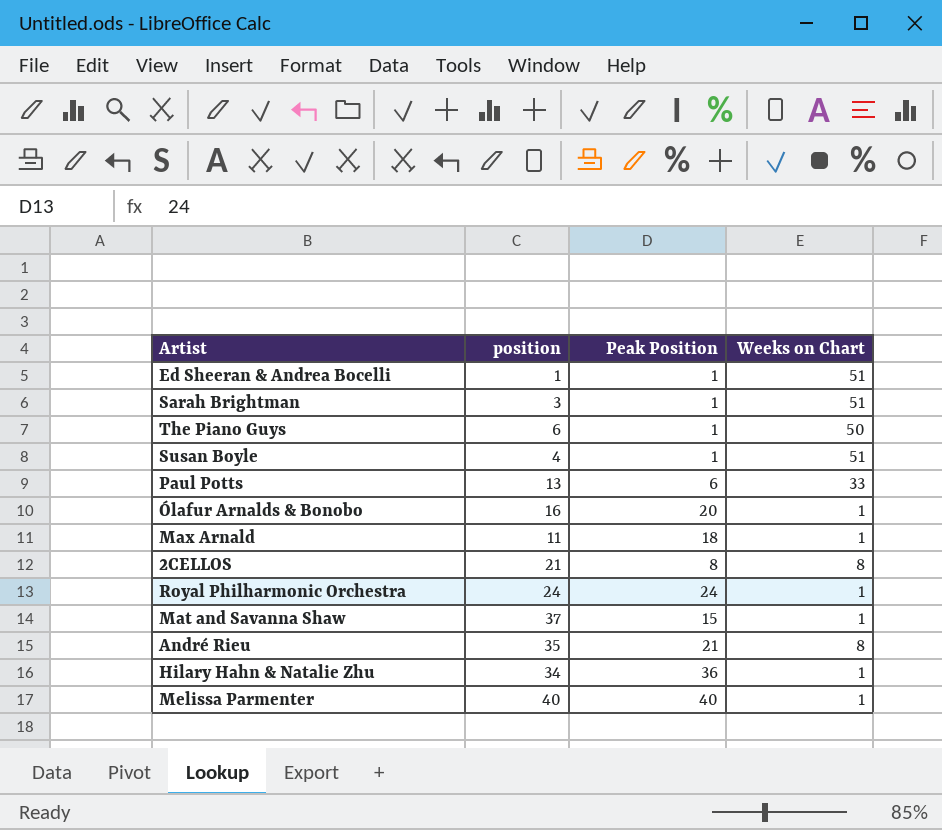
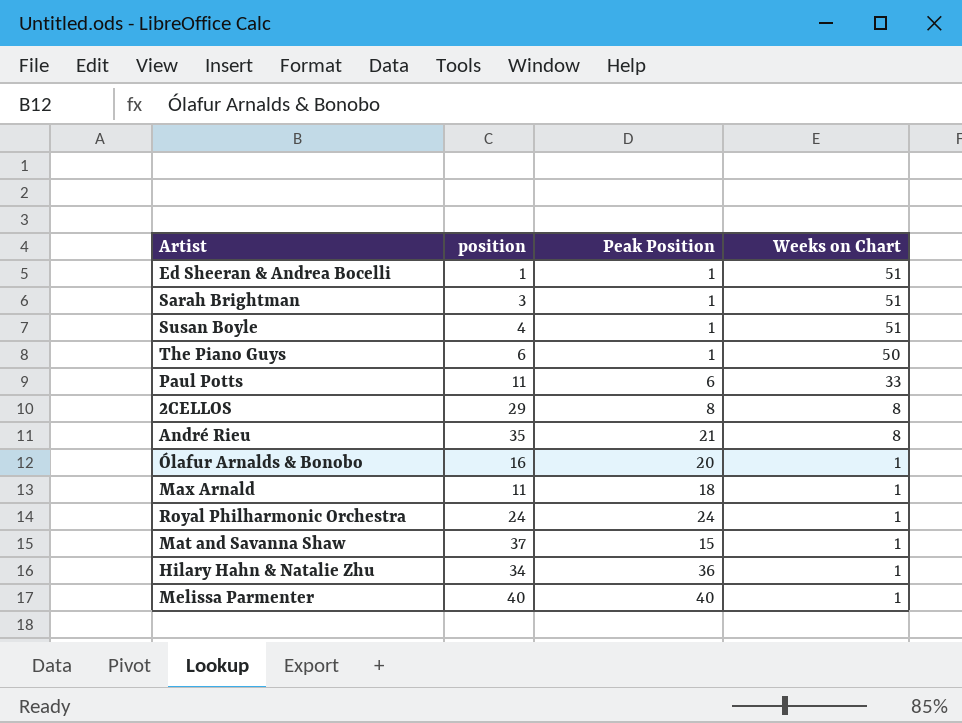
row order: none -> Weeks on Chart descending
Paul Potts | position: 13 -> 11
2CELLOS | position: 21 -> 29

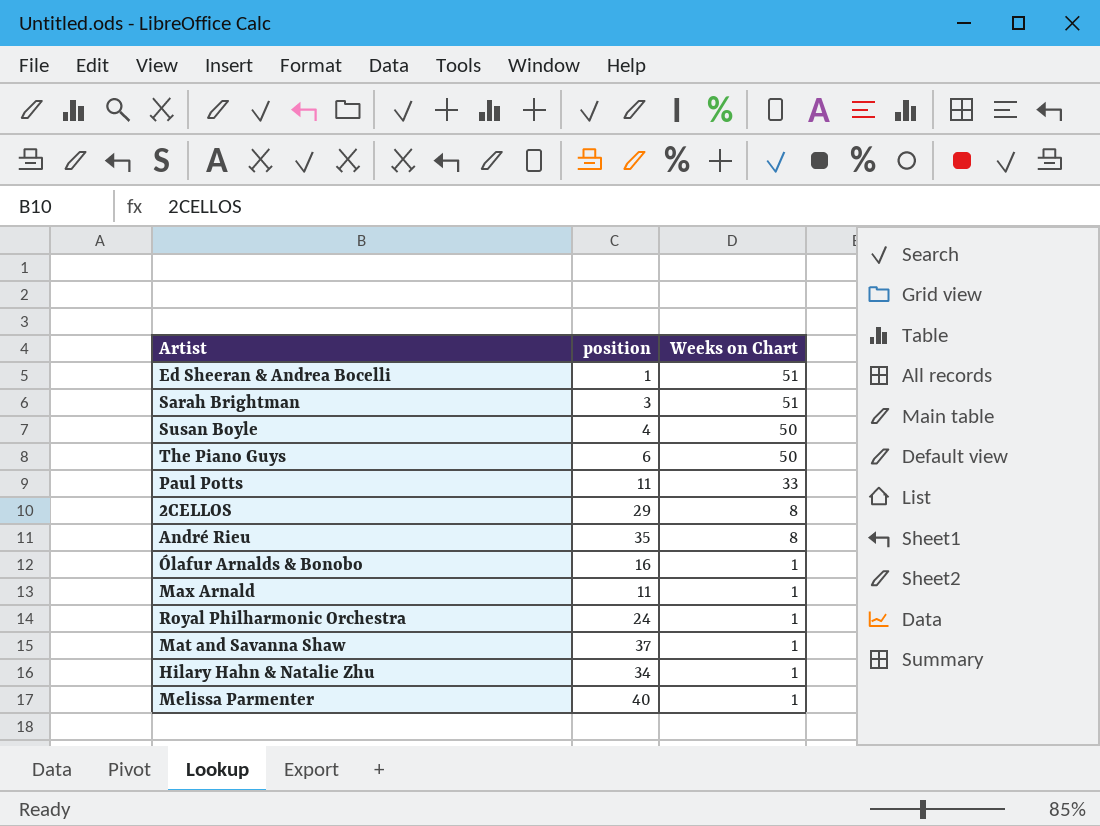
column Peak Position | position: 3 -> none
Susan Boyle | Weeks on Chart: 51 -> 50

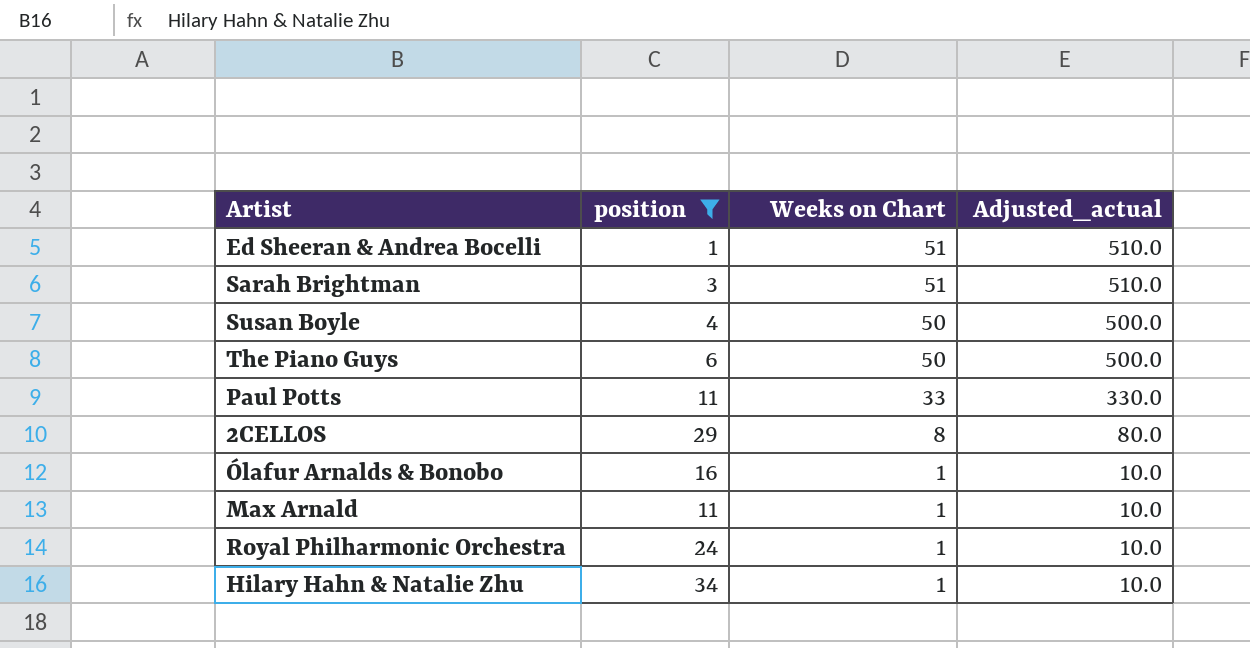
filter: none -> position <= 34
column Adjusted_actual | formula: none -> [Weeks on Chart] * 10

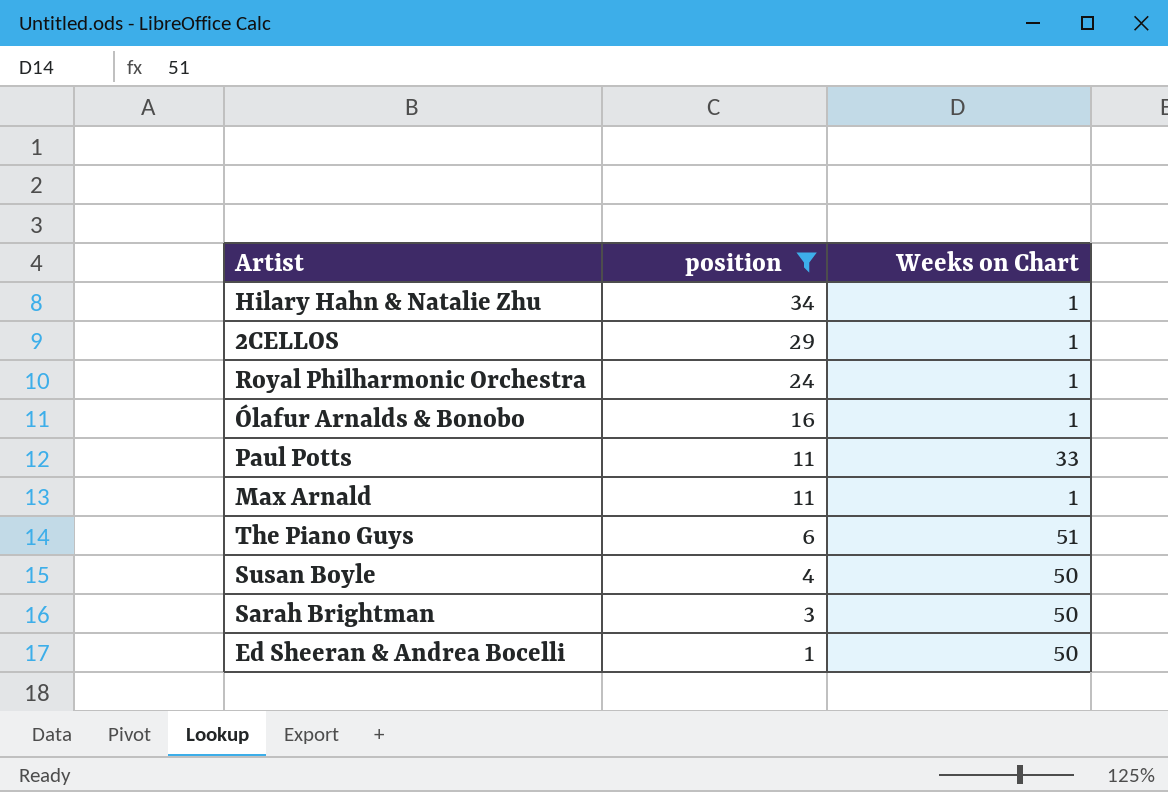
row order: Weeks on Chart descending -> position descending
column Adjusted_actual | formula: [Weeks on Chart] * 10 -> none
2CELLOS | Weeks on Chart: 8 -> 1
The Piano Guys | Weeks on Chart: 50 -> 51
Sarah Brightman | Weeks on Chart: 51 -> 50
Ed Sheeran & Andrea Bocelli | Weeks on Chart: 51 -> 50

